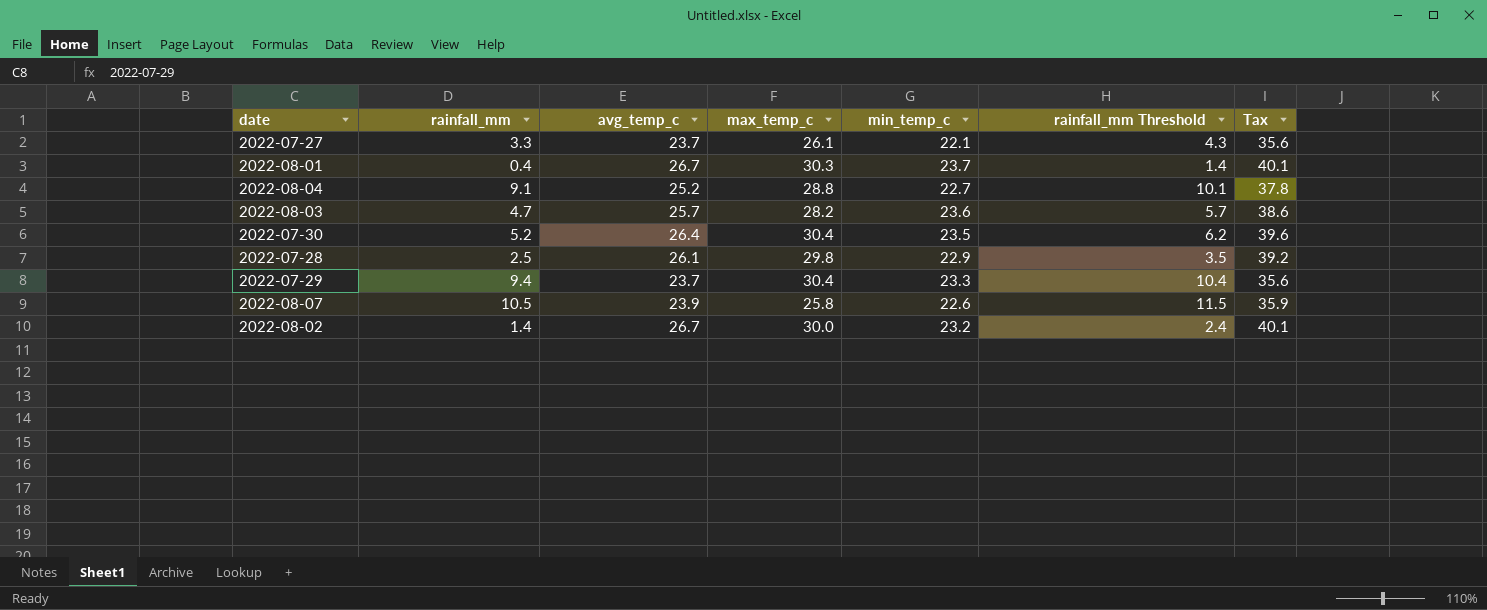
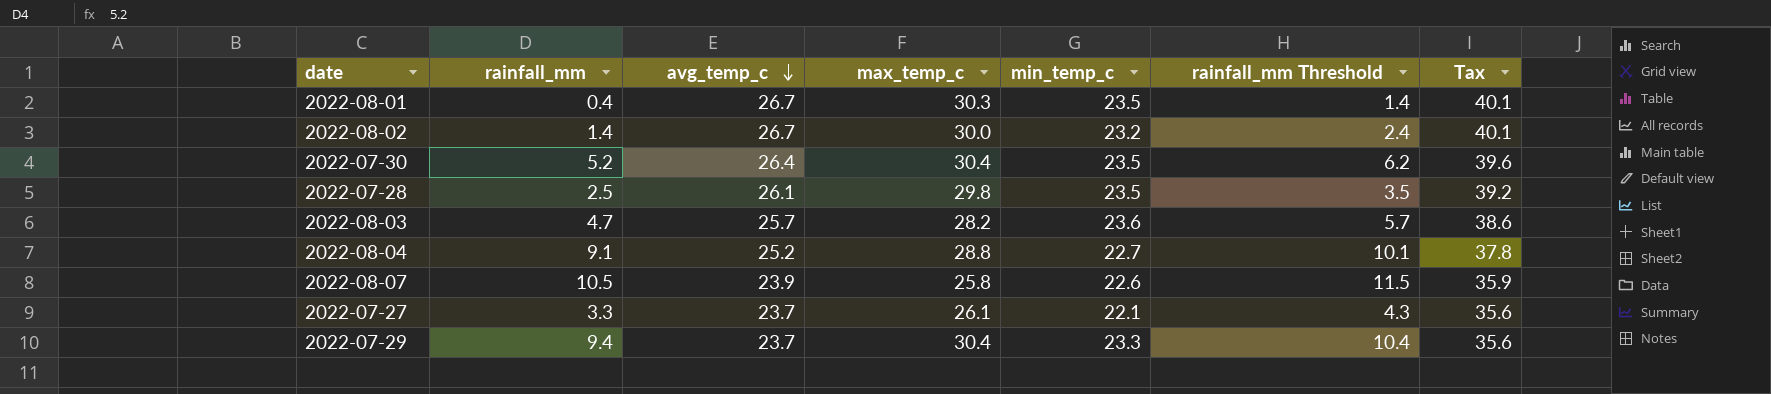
row order: none -> avg_temp_c descending
2022-08-01 | min_temp_c: 23.7 -> 23.5
2022-07-28 | min_temp_c: 22.9 -> 23.5

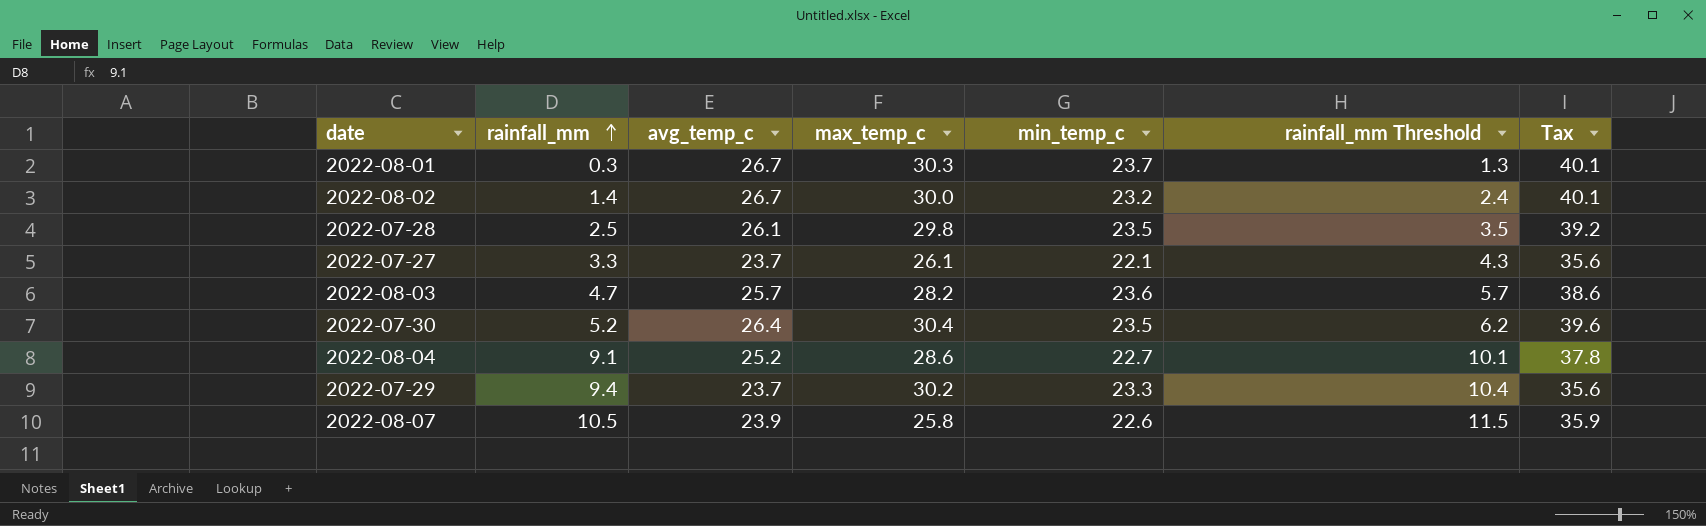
row order: avg_temp_c descending -> rainfall_mm ascending
2022-08-01 | rainfall_mm: 0.4 -> 0.3
2022-08-01 | min_temp_c: 23.5 -> 23.7
2022-08-01 | rainfall_mm Threshold: 1.4 -> 1.3
2022-08-04 | max_temp_c: 28.8 -> 28.6
2022-07-29 | max_temp_c: 30.4 -> 30.2

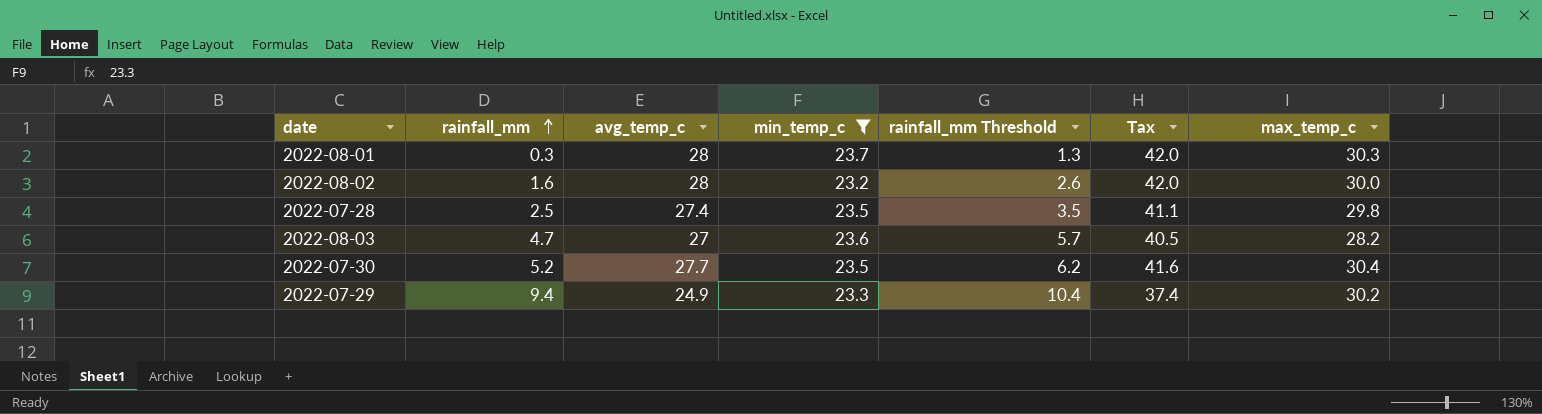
filter: none -> min_temp_c >= 23.2
column max_temp_c | position: 4 -> 7
2022-08-01 | avg_temp_c: 26.7 -> 28
2022-08-01 | Tax: 40.1 -> 42.0
2022-08-02 | rainfall_mm: 1.4 -> 1.6
2022-08-02 | avg_temp_c: 26.7 -> 28
2022-08-02 | rainfall_mm Threshold: 2.4 -> 2.6
2022-08-02 | Tax: 40.1 -> 42.0
2022-07-28 | avg_temp_c: 26.1 -> 27.4
2022-07-28 | Tax: 39.2 -> 41.1
2022-08-03 | avg_temp_c: 25.7 -> 27
2022-08-03 | Tax: 38.6 -> 40.5
2022-07-30 | avg_temp_c: 26.4 -> 27.7
2022-07-30 | Tax: 39.6 -> 41.6
2022-07-29 | avg_temp_c: 23.7 -> 24.9
2022-07-29 | Tax: 35.6 -> 37.4

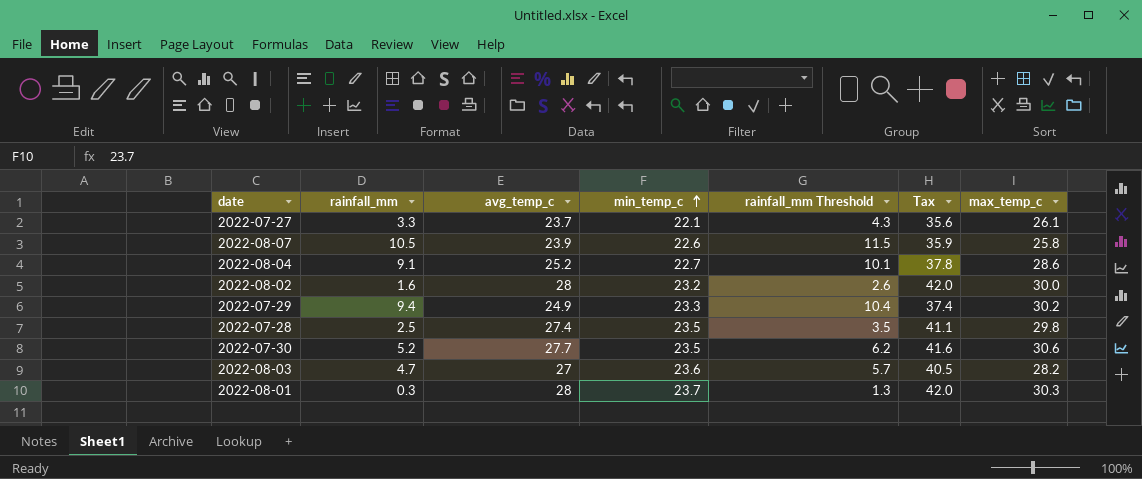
filter: min_temp_c >= 23.2 -> none
row order: rainfall_mm ascending -> min_temp_c ascending
2022-07-30 | max_temp_c: 30.4 -> 30.6

